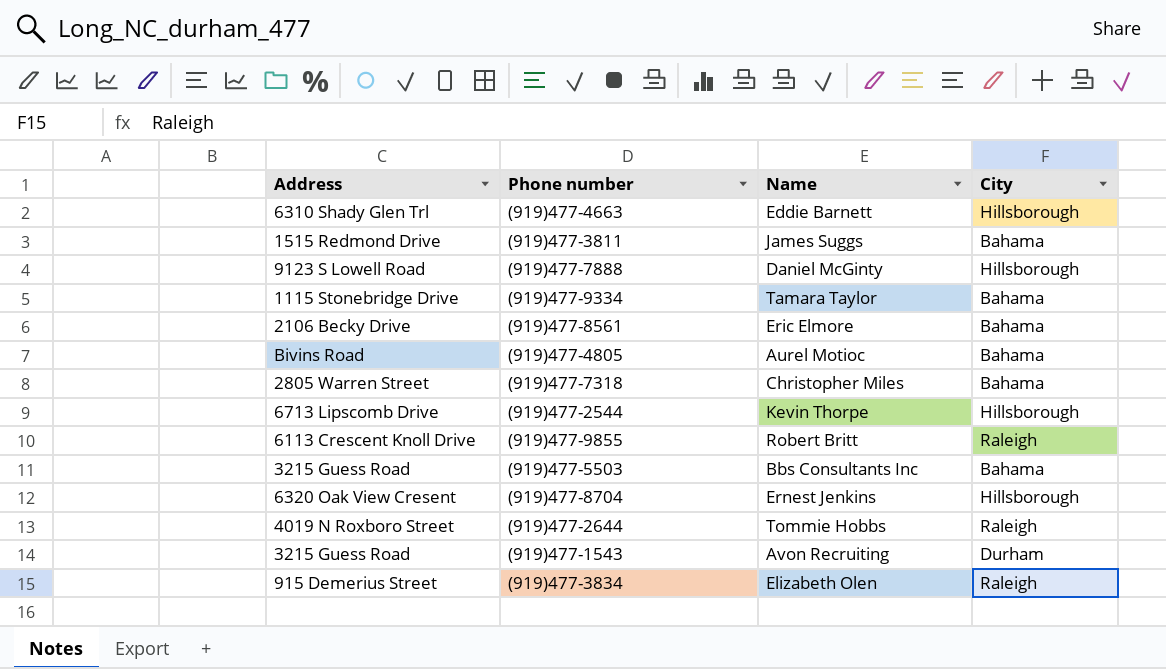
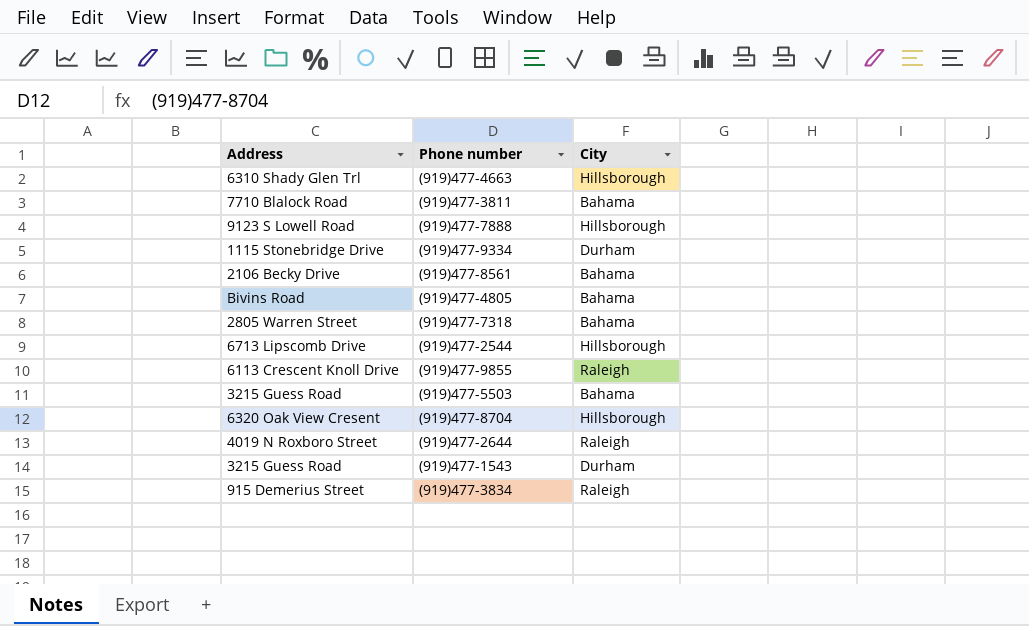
column Name | position: 3 -> none
(919)477-3811 | Address: 1515 Redmond Drive -> 7710 Blalock Road
(919)477-9334 | City: Bahama -> Durham

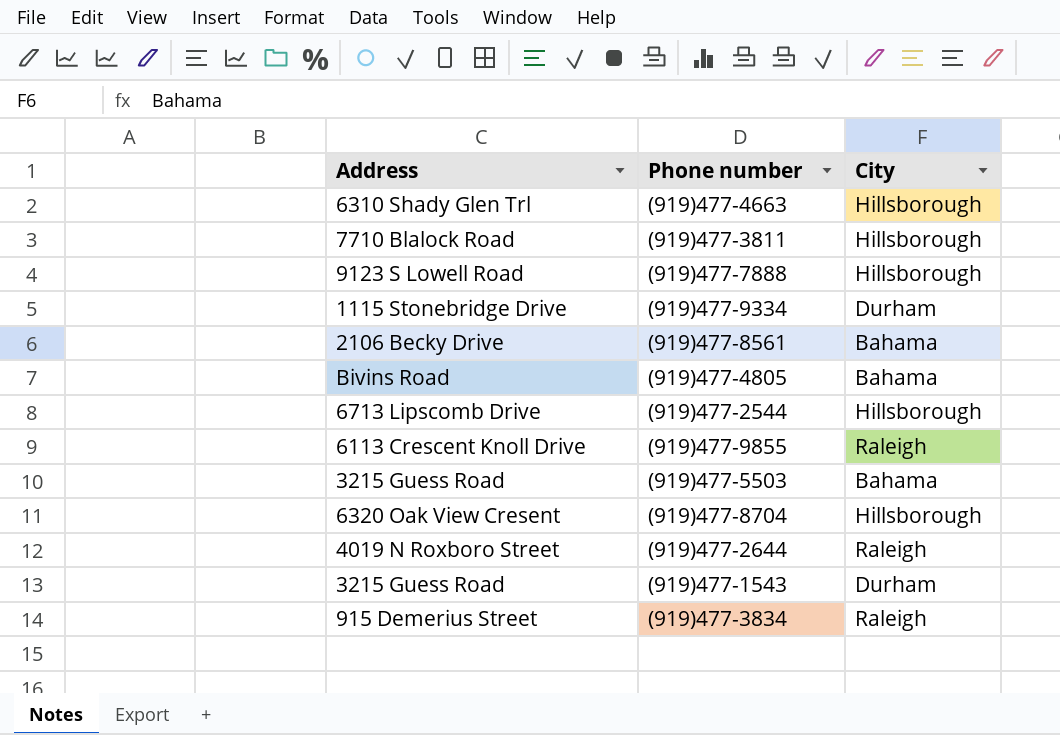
row (919)477-7318: 2805 Warren Street | Bahama -> none
(919)477-3811 | City: Bahama -> Hillsborough

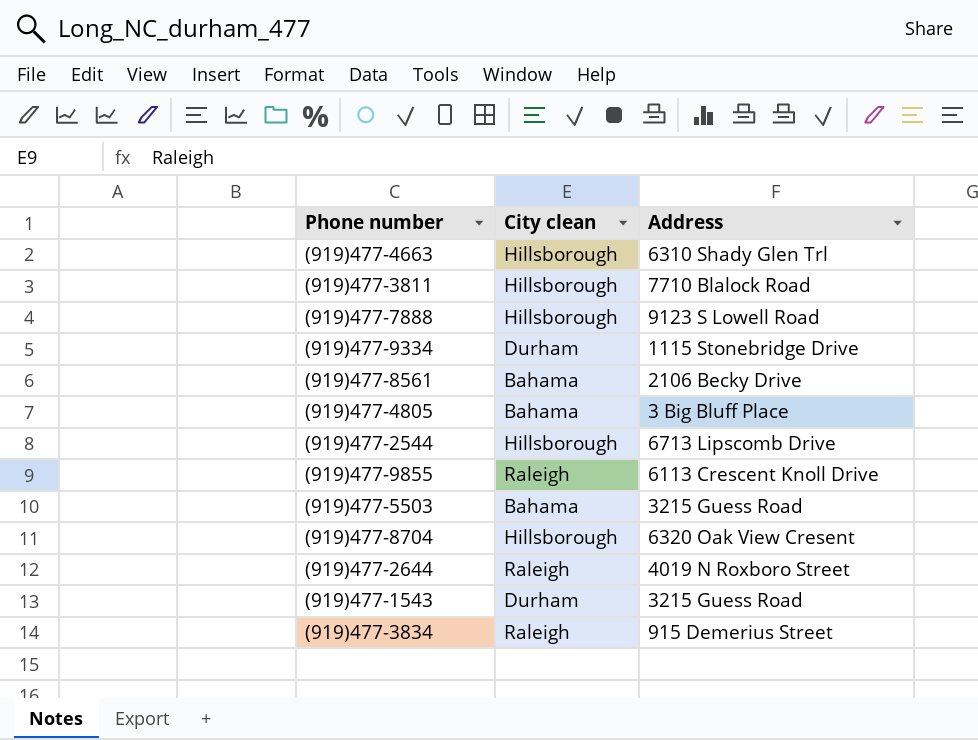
column name: City -> City clean
column Address | position: 1 -> 3
(919)477-4805 | Address: Bivins Road -> 3 Big Bluff Place

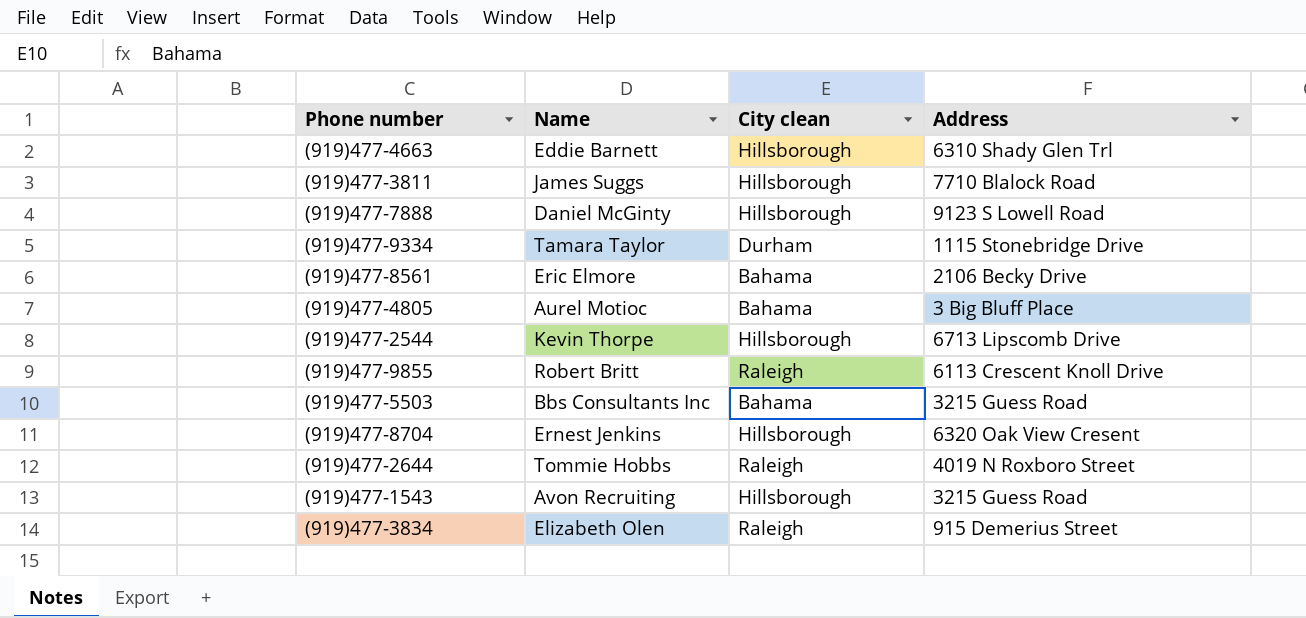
column Name | position: none -> 2
(919)477-1543 | City clean: Durham -> Hillsborough

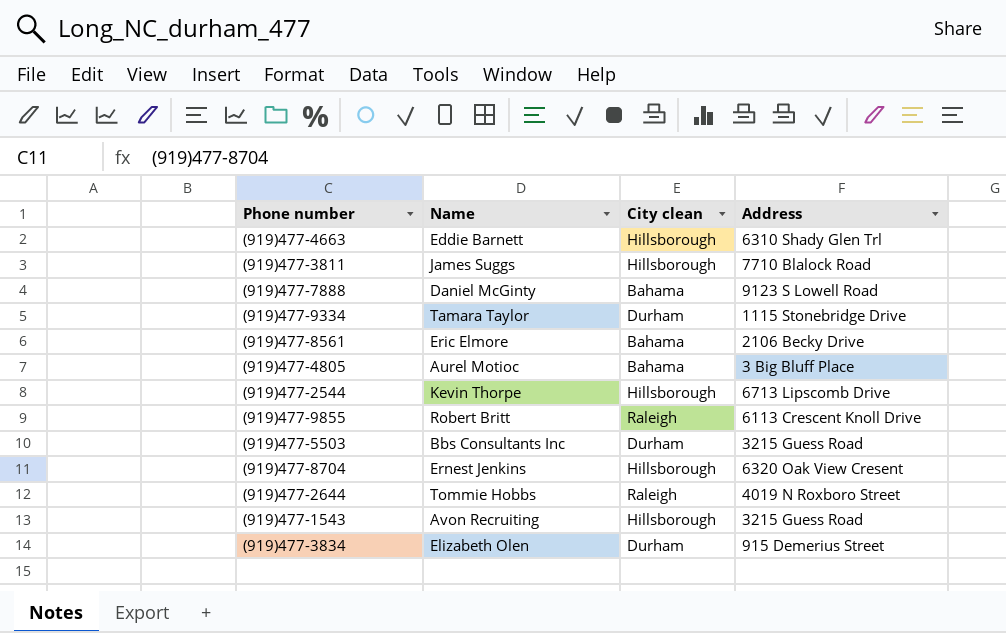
(919)477-7888 | City clean: Hillsborough -> Bahama
(919)477-5503 | City clean: Bahama -> Durham
(919)477-3834 | City clean: Raleigh -> Durham

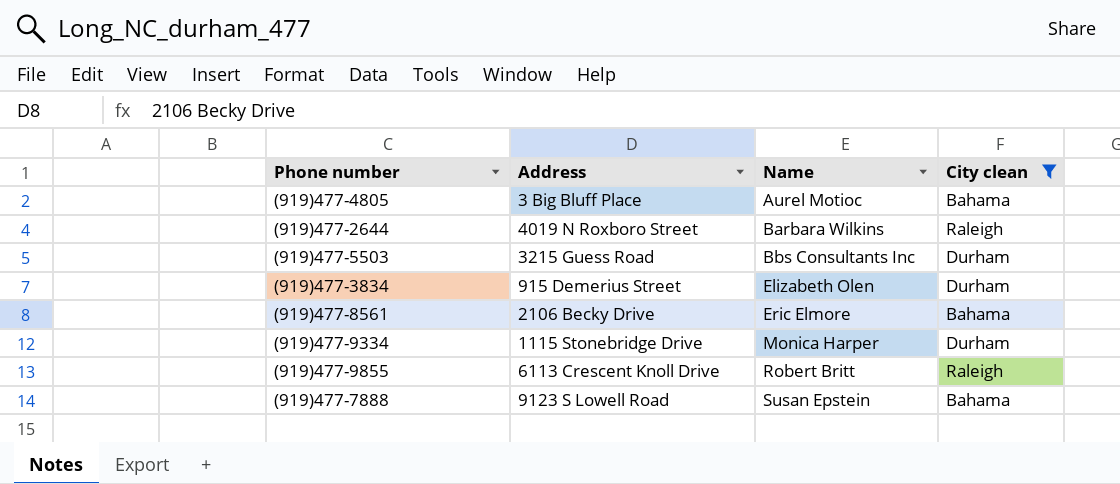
filter: none -> City clean != Hillsborough
row order: none -> Name ascending
column Address | position: 4 -> 2
(919)477-2644 | Name: Tommie Hobbs -> Barbara Wilkins
(919)477-9334 | Name: Tamara Taylor -> Monica Harper
(919)477-7888 | Name: Daniel McGinty -> Susan Epstein

